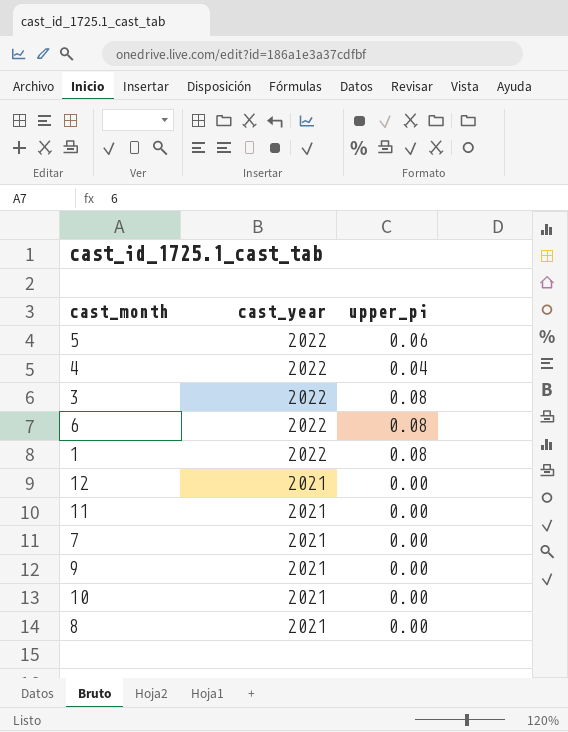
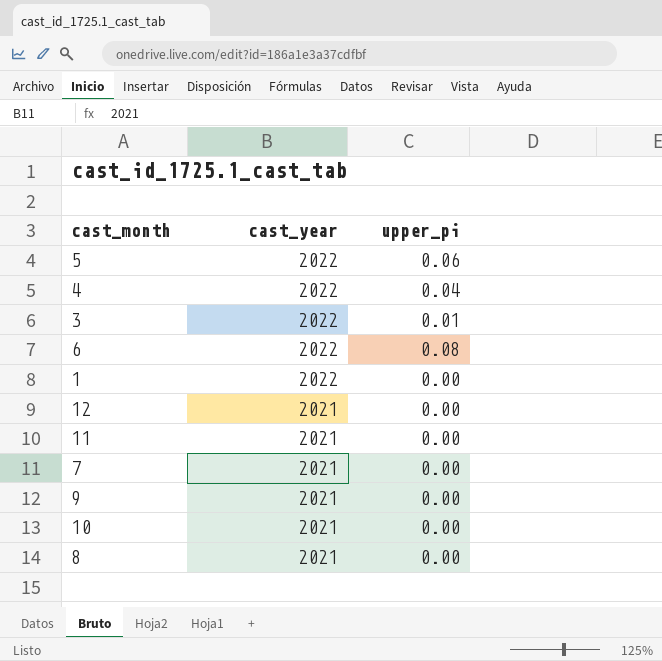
3 | upper_pi: 0.08 -> 0.01
1 | upper_pi: 0.08 -> 0.00

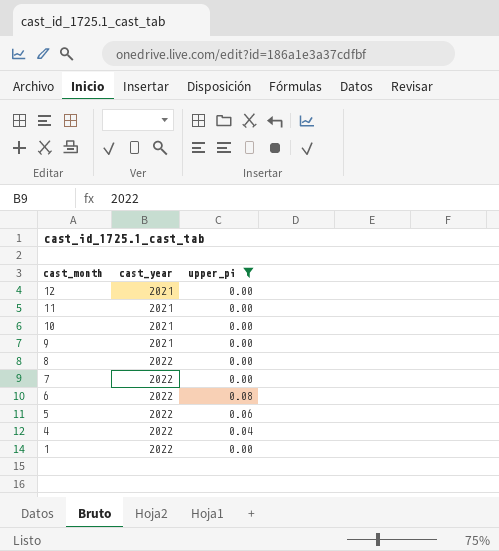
filter: none -> upper_pi != 0.01
row order: cast_year descending -> cast_month descending
8 | cast_year: 2021 -> 2022
7 | cast_year: 2021 -> 2022

